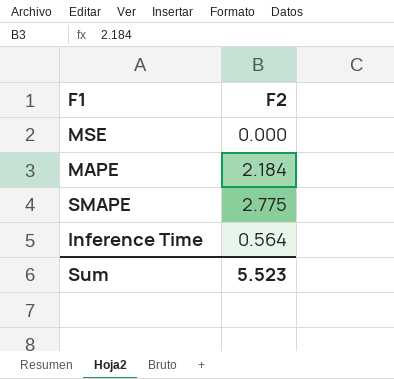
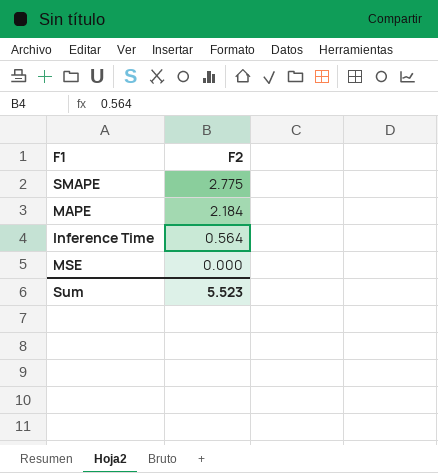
row order: none -> F2 descending

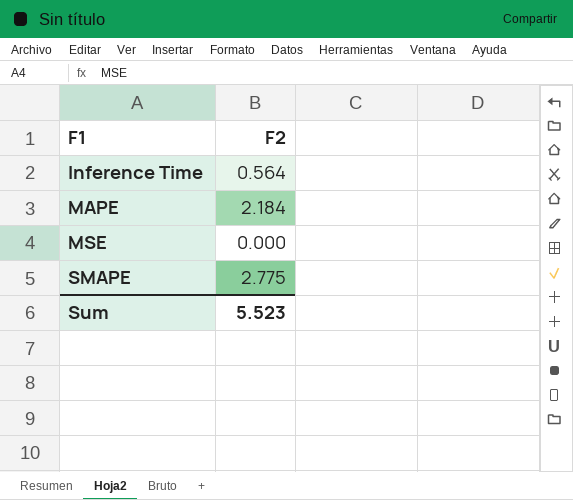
row order: F2 descending -> F1 ascending

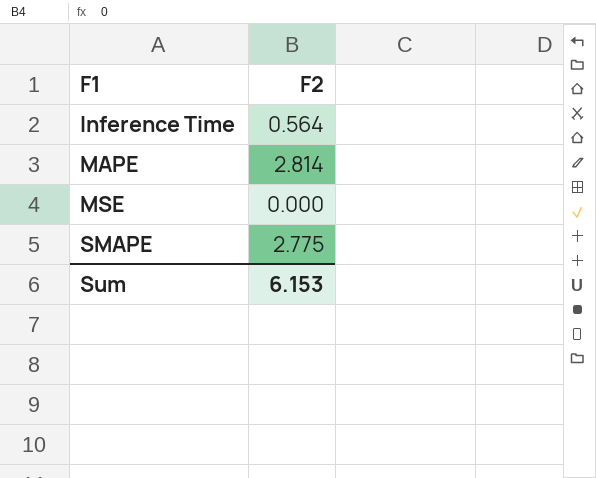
MAPE | F2: 2.184 -> 2.814
Sum | F2: 5.523 -> 6.153

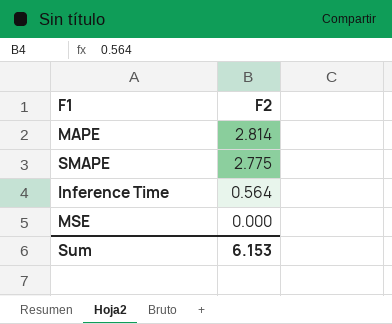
row order: F1 ascending -> F2 descending

